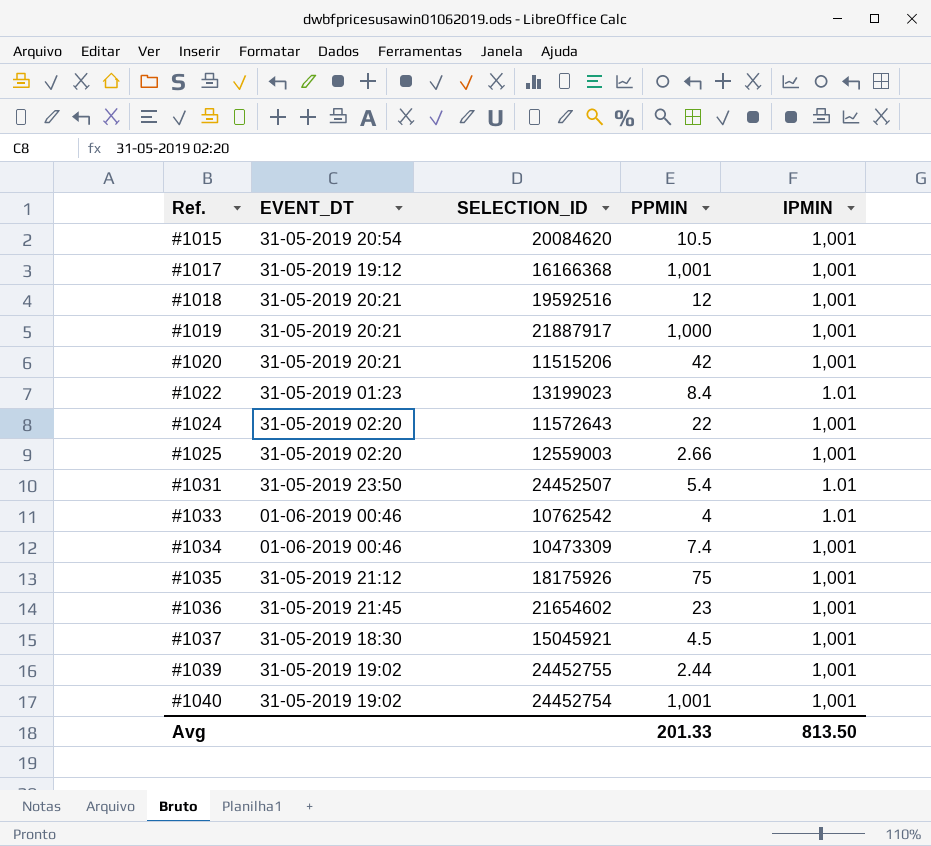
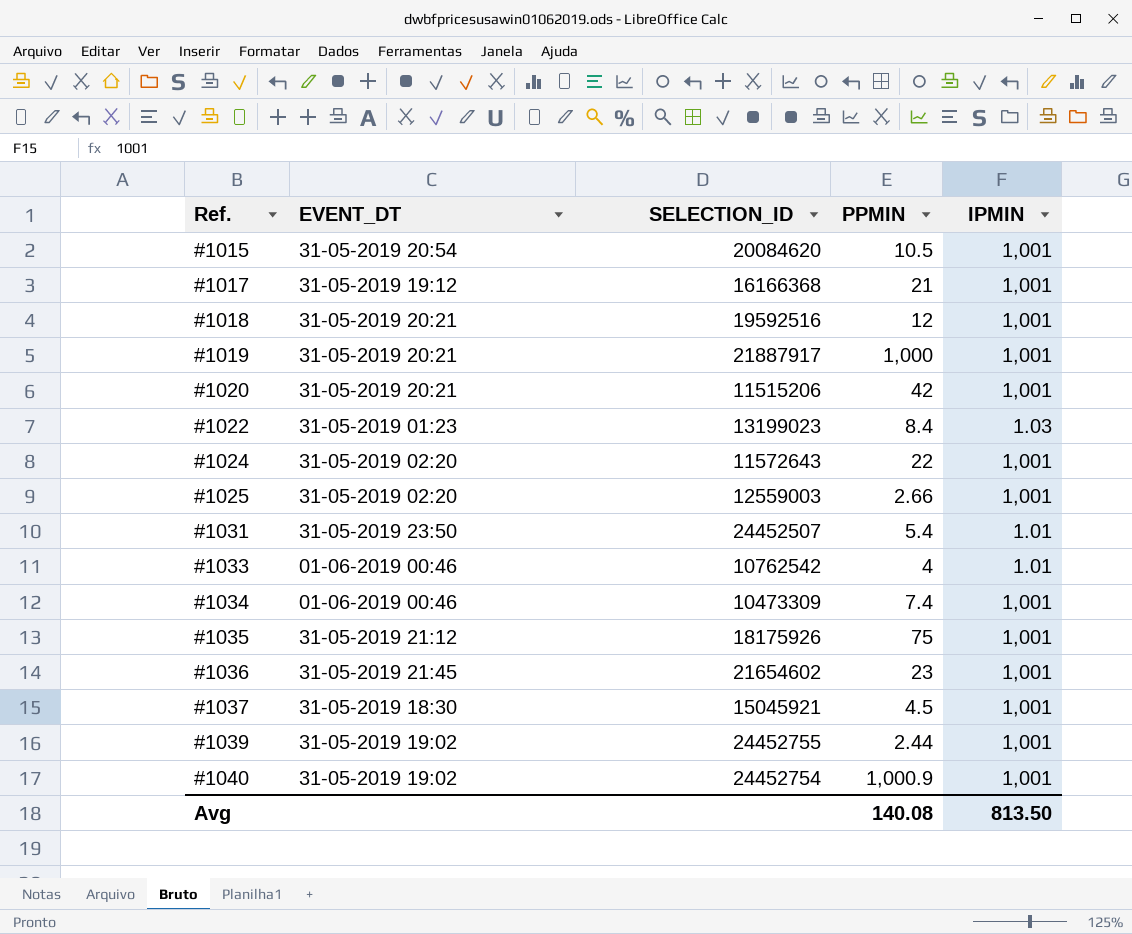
#1017 | PPMIN: 1,001 -> 21
#1022 | IPMIN: 1.01 -> 1.03
#1040 | PPMIN: 1,001 -> 1,000.9
Avg | PPMIN: 201.33 -> 140.08

